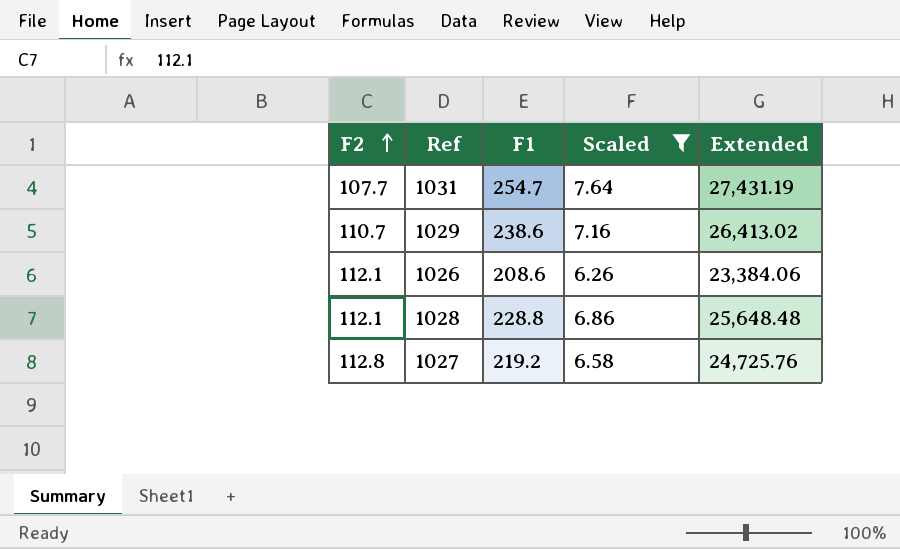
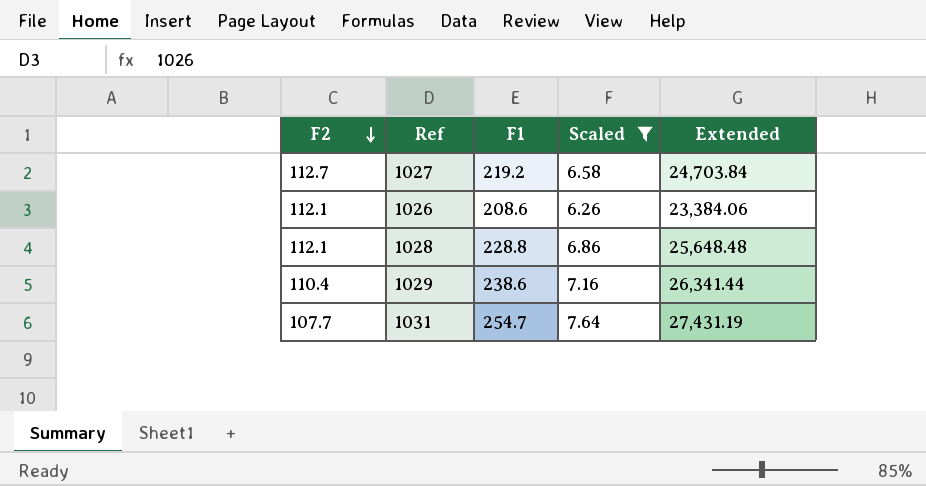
row order: F2 ascending -> F2 descending
1027 | F2: 112.8 -> 112.7
1027 | Extended: 24,725.76 -> 24,703.84
1029 | F2: 110.7 -> 110.4
1029 | Extended: 26,413.02 -> 26,341.44

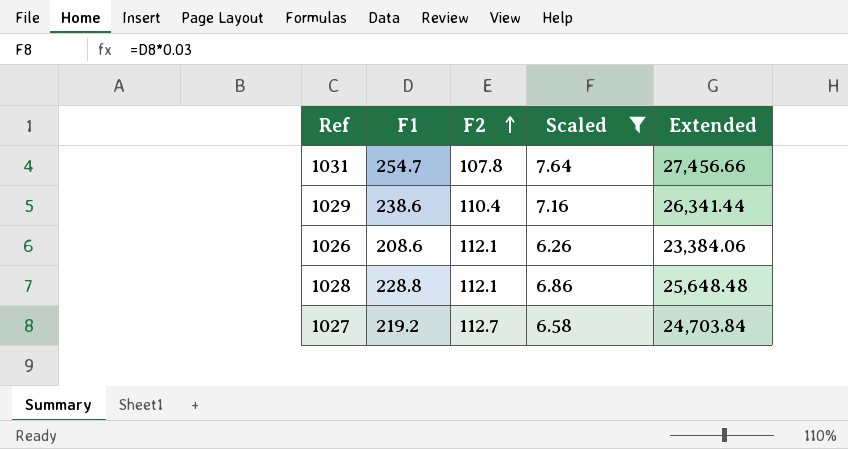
row order: F2 descending -> F2 ascending
column F2 | position: 1 -> 3
1031 | F2: 107.7 -> 107.8
1031 | Extended: 27,431.19 -> 27,456.66

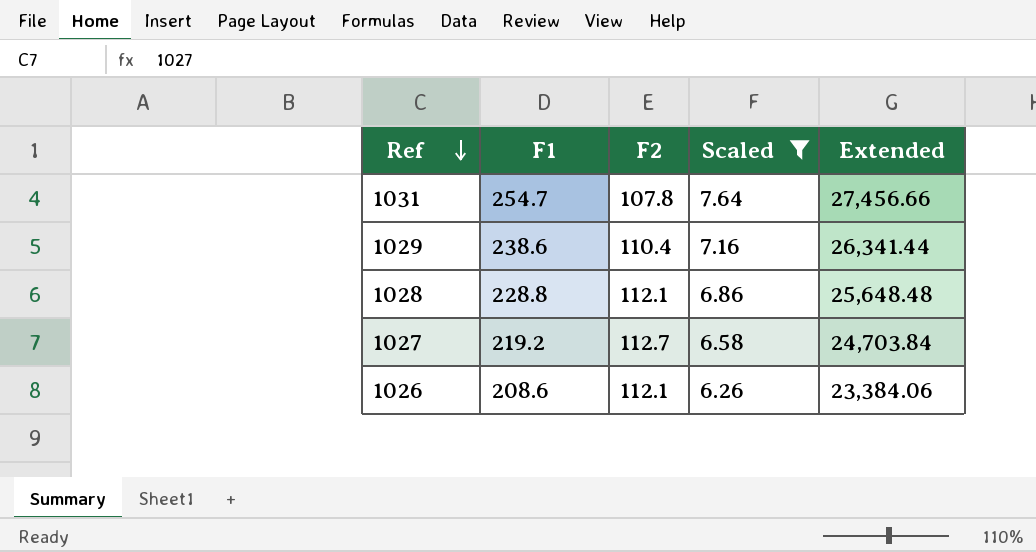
row order: F2 ascending -> Ref descending

